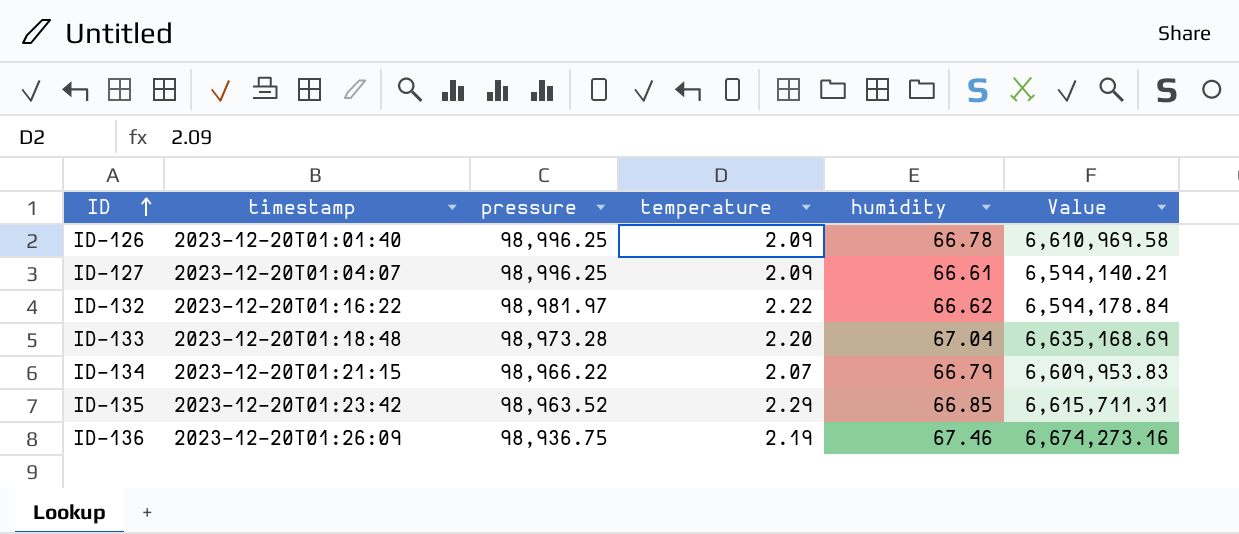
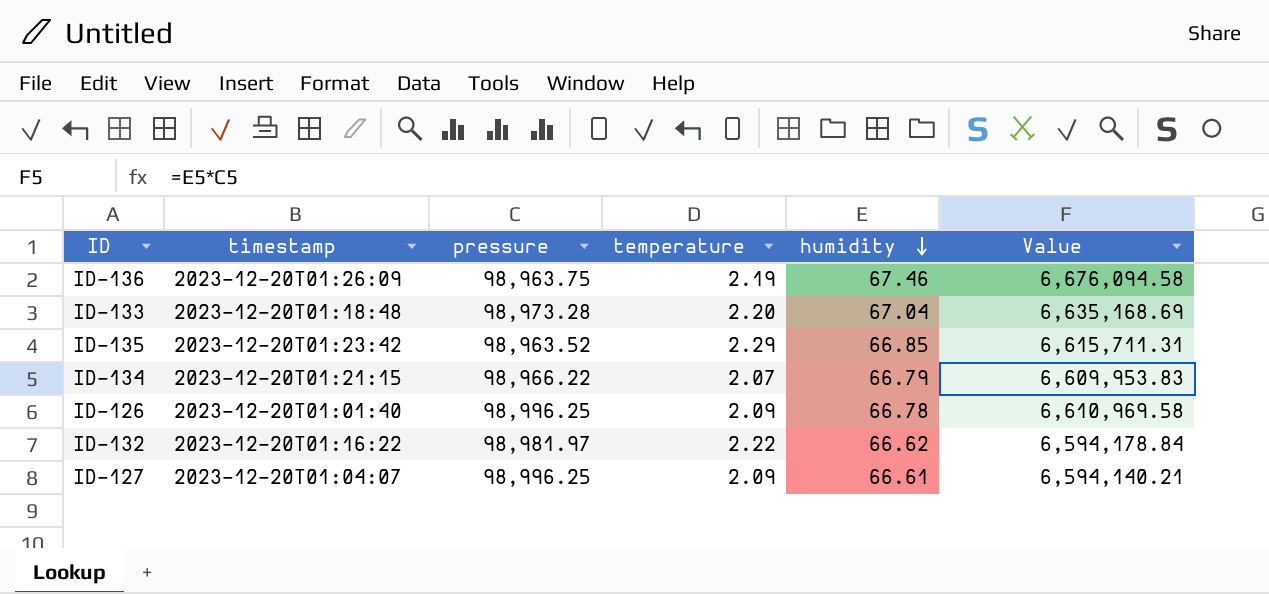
row order: ID ascending -> humidity descending
ID-136 | pressure: 98,936.75 -> 98,963.75
ID-136 | Value: 6,674,273.16 -> 6,676,094.58

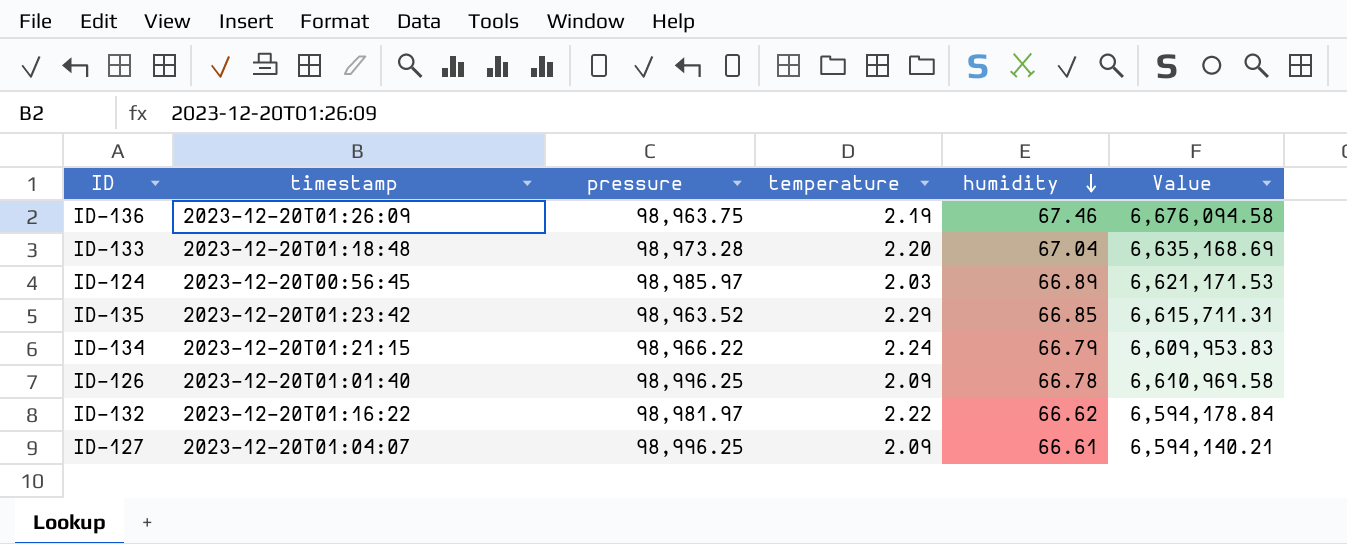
row ID-124: none -> 2023-12-20T00:56:45 | 98,985.97 | 2.03 | 66.89 | 6,621,171.53
ID-134 | temperature: 2.07 -> 2.24

